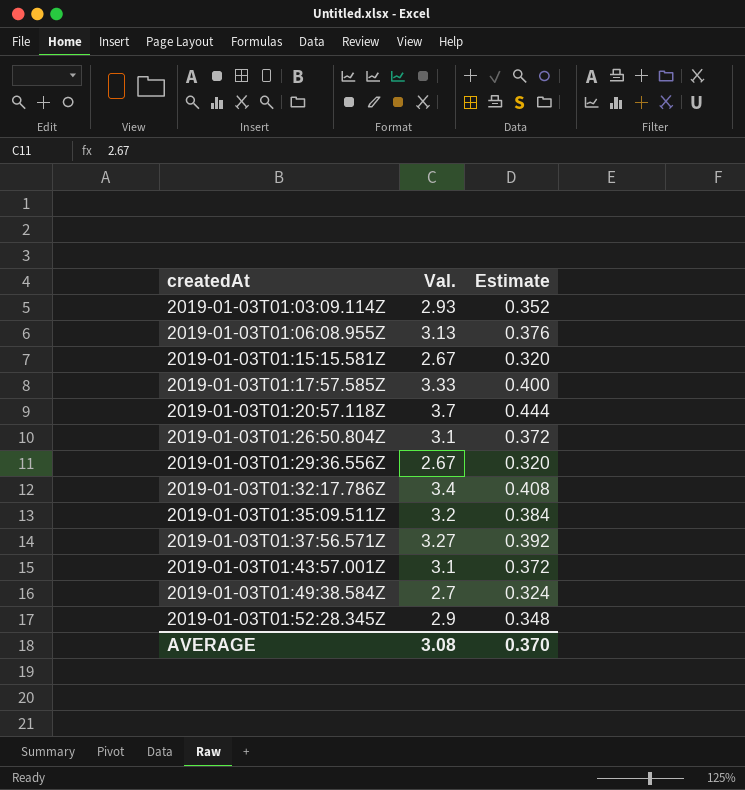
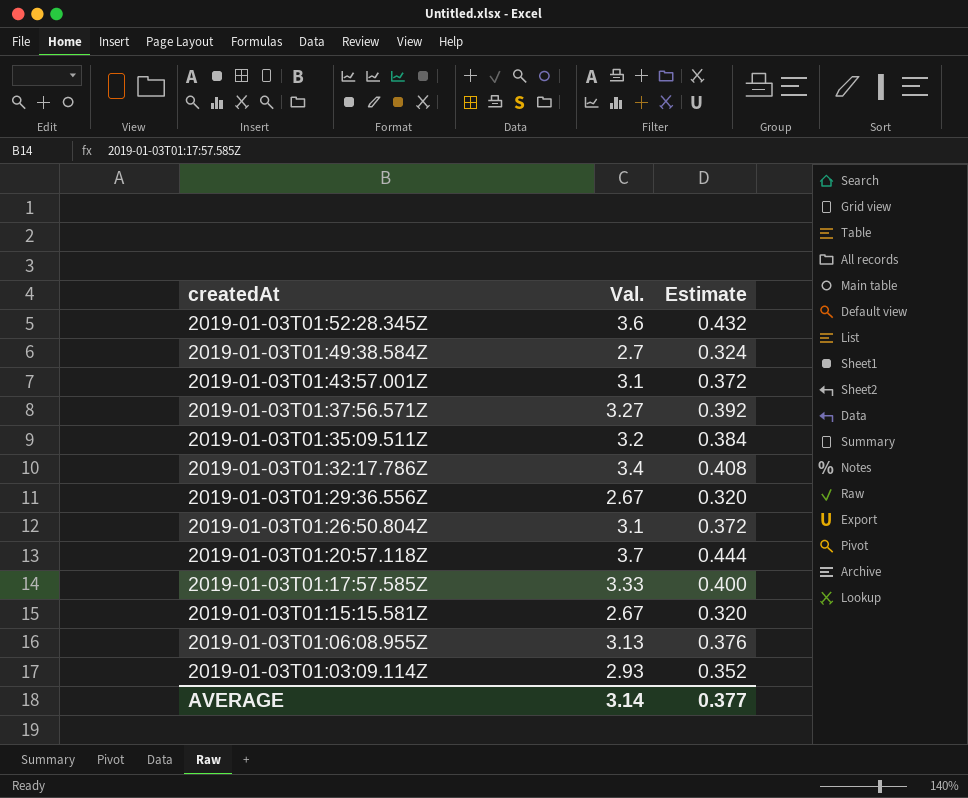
row order: createdAt ascending -> createdAt descending
2019-01-03T01:52:28.345Z | Val.: 2.9 -> 3.6
2019-01-03T01:52:28.345Z | Estimate: 0.348 -> 0.432
AVERAGE | Val.: 3.08 -> 3.14
AVERAGE | Estimate: 0.370 -> 0.377

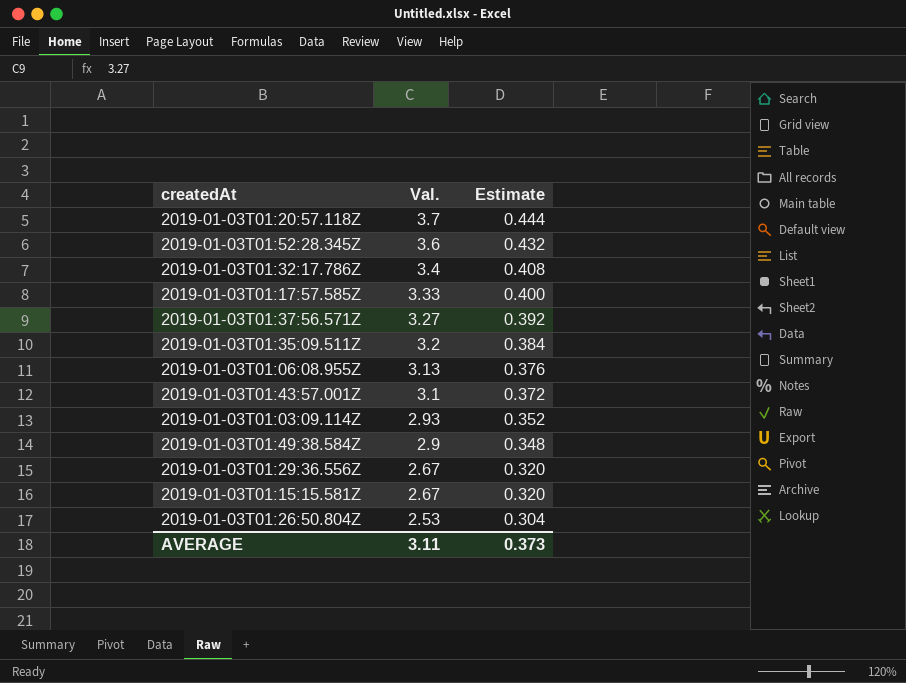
row order: createdAt descending -> Val. descending
2019-01-03T01:49:38.584Z | Val.: 2.7 -> 2.9
2019-01-03T01:49:38.584Z | Estimate: 0.324 -> 0.348
2019-01-03T01:26:50.804Z | Val.: 3.1 -> 2.53
2019-01-03T01:26:50.804Z | Estimate: 0.372 -> 0.304
AVERAGE | Val.: 3.14 -> 3.11
AVERAGE | Estimate: 0.377 -> 0.373

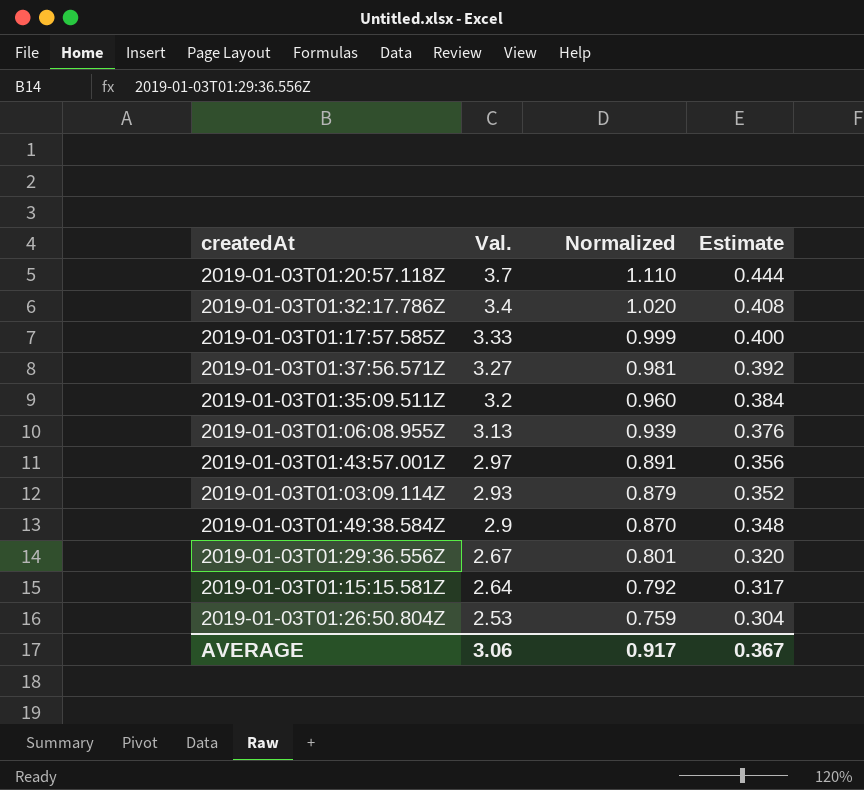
column Normalized | formula: none -> [Val.] * 0.3
row 2019-01-03T01:52:28.345Z: 3.6 | 0.432 -> none
2019-01-03T01:43:57.001Z | Val.: 3.1 -> 2.97
2019-01-03T01:43:57.001Z | Estimate: 0.372 -> 0.356
2019-01-03T01:15:15.581Z | Val.: 2.67 -> 2.64
2019-01-03T01:15:15.581Z | Estimate: 0.320 -> 0.317
AVERAGE | Val.: 3.11 -> 3.06
AVERAGE | Estimate: 0.373 -> 0.367

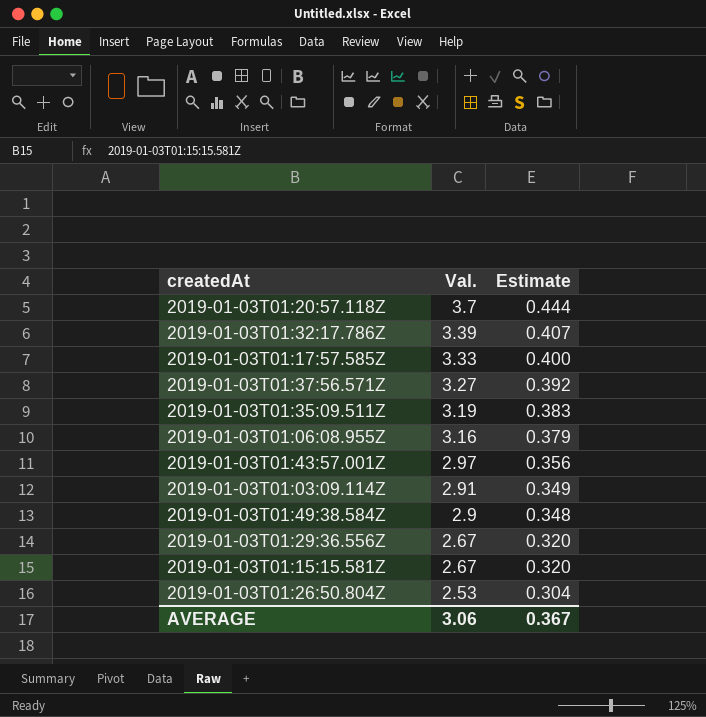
column Normalized | formula: [Val.] * 0.3 -> none
2019-01-03T01:32:17.786Z | Val.: 3.4 -> 3.39
2019-01-03T01:32:17.786Z | Estimate: 0.408 -> 0.407
2019-01-03T01:35:09.511Z | Val.: 3.2 -> 3.19
2019-01-03T01:35:09.511Z | Estimate: 0.384 -> 0.383
2019-01-03T01:06:08.955Z | Val.: 3.13 -> 3.16
2019-01-03T01:06:08.955Z | Estimate: 0.376 -> 0.379
2019-01-03T01:03:09.114Z | Val.: 2.93 -> 2.91
2019-01-03T01:03:09.114Z | Estimate: 0.352 -> 0.349
2019-01-03T01:15:15.581Z | Val.: 2.64 -> 2.67
2019-01-03T01:15:15.581Z | Estimate: 0.317 -> 0.320

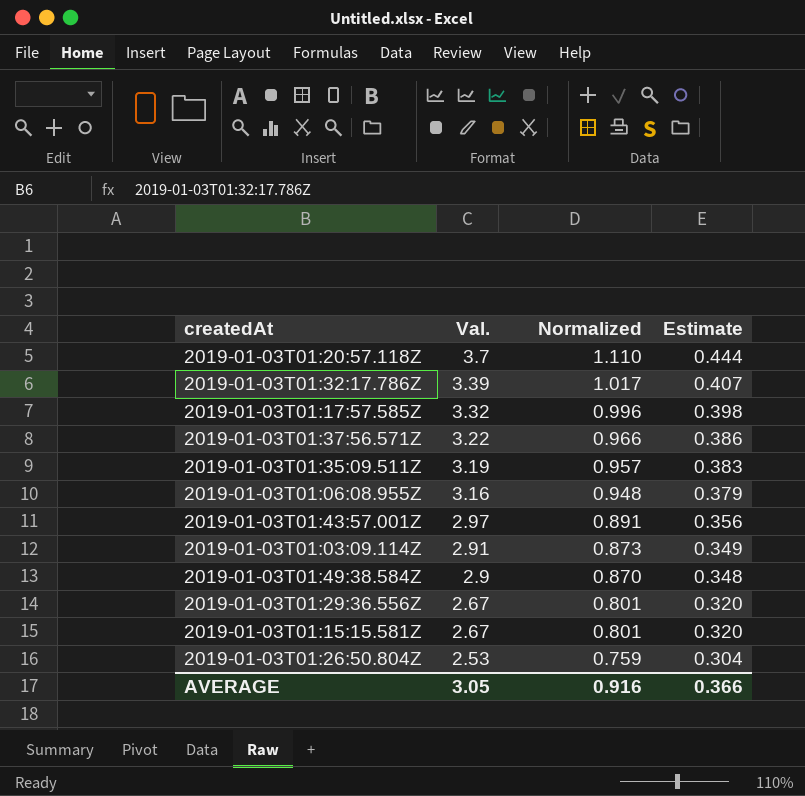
column Normalized | formula: none -> [Val.] * 0.3
2019-01-03T01:17:57.585Z | Val.: 3.33 -> 3.32
2019-01-03T01:17:57.585Z | Estimate: 0.400 -> 0.398
2019-01-03T01:37:56.571Z | Val.: 3.27 -> 3.22
2019-01-03T01:37:56.571Z | Estimate: 0.392 -> 0.386
AVERAGE | Val.: 3.06 -> 3.05
AVERAGE | Estimate: 0.367 -> 0.366

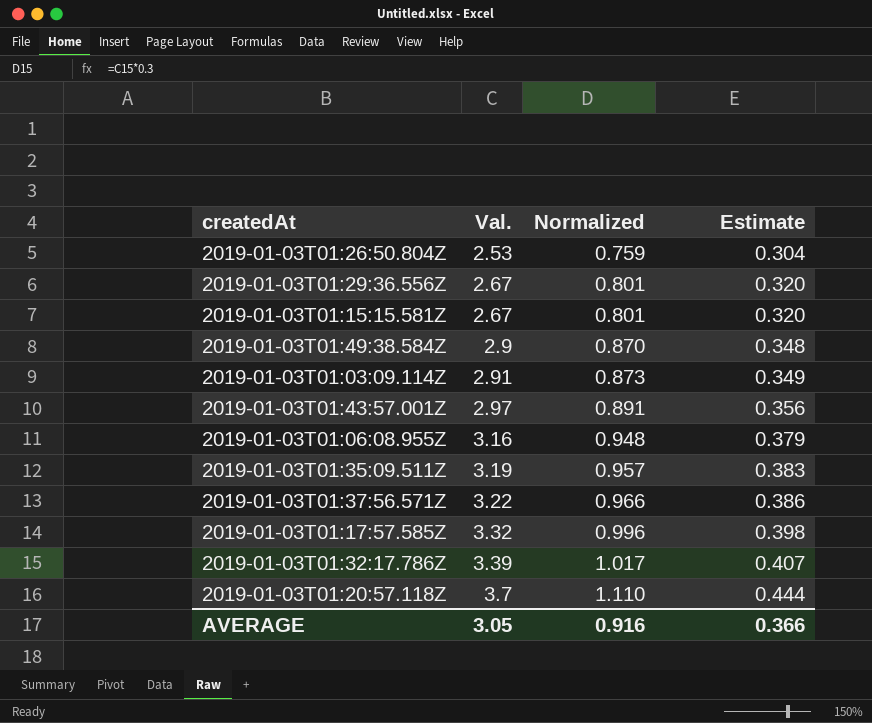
row order: Val. descending -> Val. ascending

